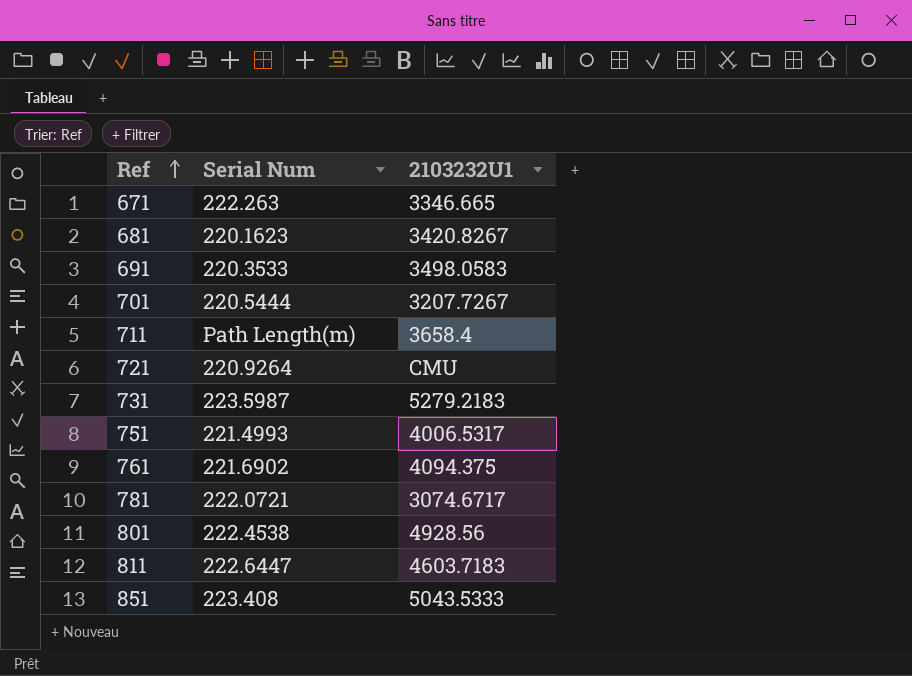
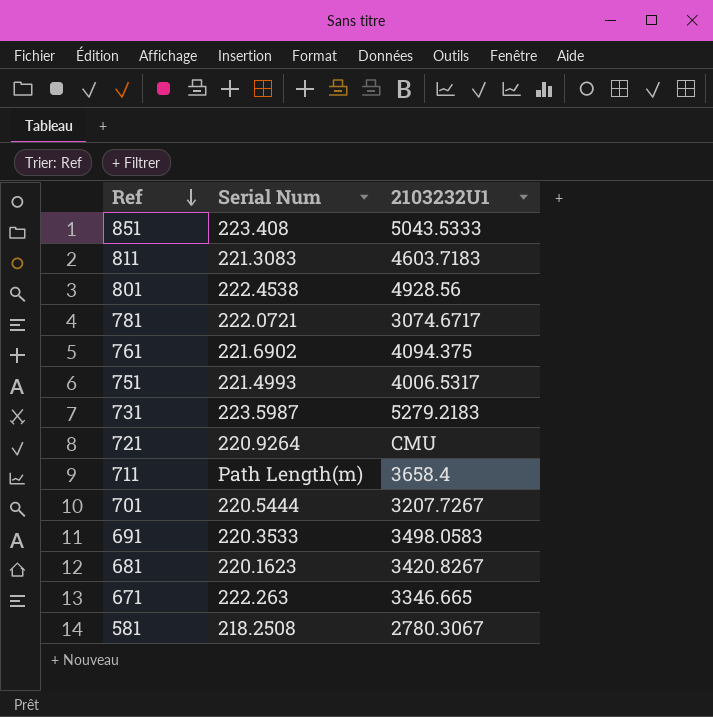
row order: Ref ascending -> Ref descending
811 | Serial Num: 222.6447 -> 221.3083
row 581: none -> 218.2508 | 2780.3067

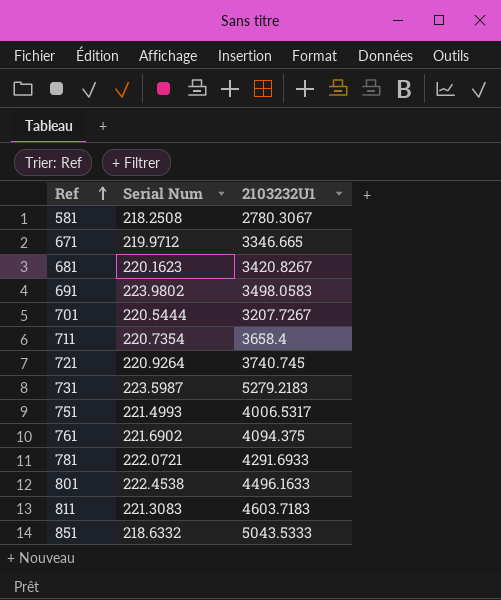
row order: Ref descending -> Ref ascending
671 | Serial Num: 222.263 -> 219.9712
691 | Serial Num: 220.3533 -> 223.9802
711 | Serial Num: Path Length(m) -> 220.7354
721 | 2103232U1: CMU -> 3740.745
781 | 2103232U1: 3074.6717 -> 4291.6933
801 | 2103232U1: 4928.56 -> 4496.1633
851 | Serial Num: 223.408 -> 218.6332

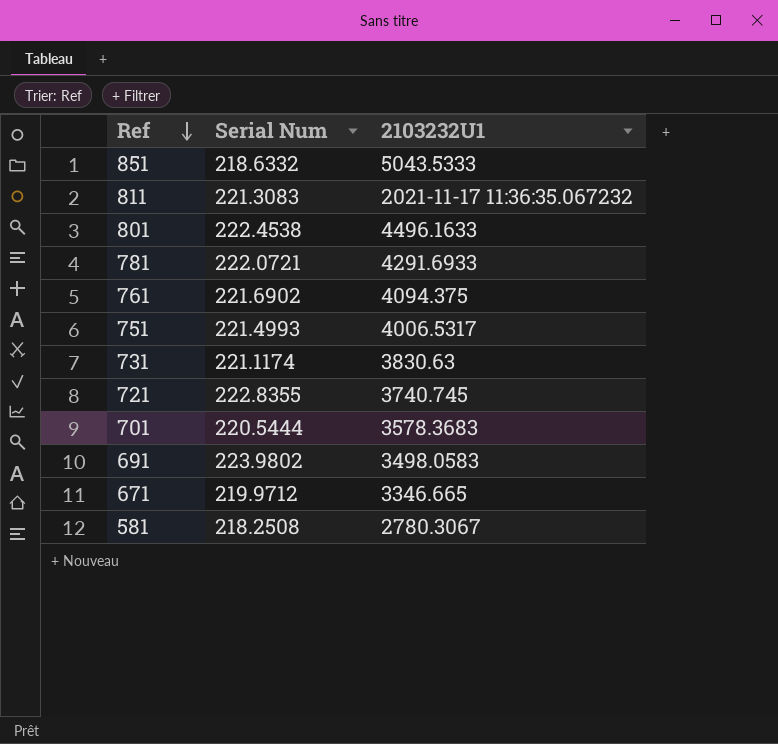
row order: Ref ascending -> Ref descending
row 681: 220.1623 | 3420.8267 -> none
row 711: 220.7354 | 3658.4 -> none
811 | 2103232U1: 4603.7183 -> 2021-11-17 11:36:35.067232
731 | Serial Num: 223.5987 -> 221.1174
731 | 2103232U1: 5279.2183 -> 3830.63
721 | Serial Num: 220.9264 -> 222.8355
701 | 2103232U1: 3207.7267 -> 3578.3683

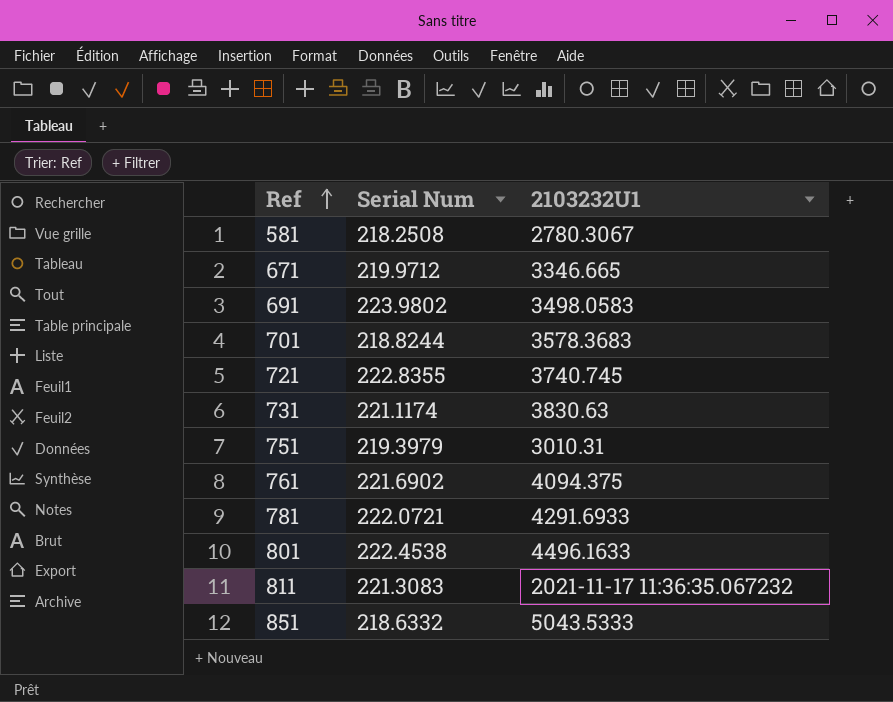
row order: Ref descending -> Ref ascending
701 | Serial Num: 220.5444 -> 218.8244
751 | Serial Num: 221.4993 -> 219.3979
751 | 2103232U1: 4006.5317 -> 3010.31

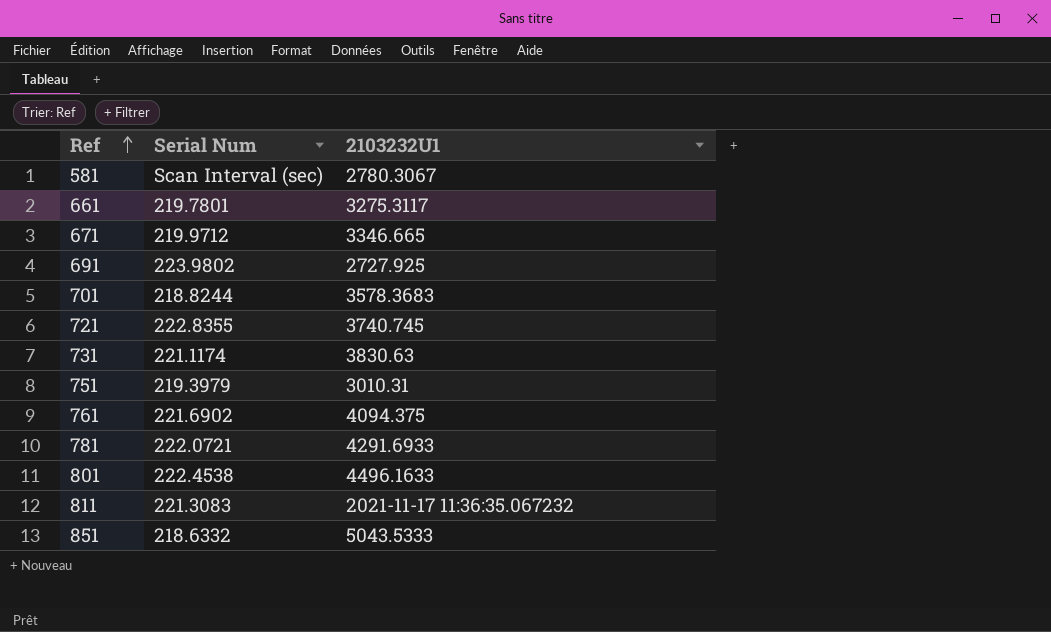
581 | Serial Num: 218.2508 -> Scan Interval (sec)
row 661: none -> 219.7801 | 3275.3117
691 | 2103232U1: 3498.0583 -> 2727.925

